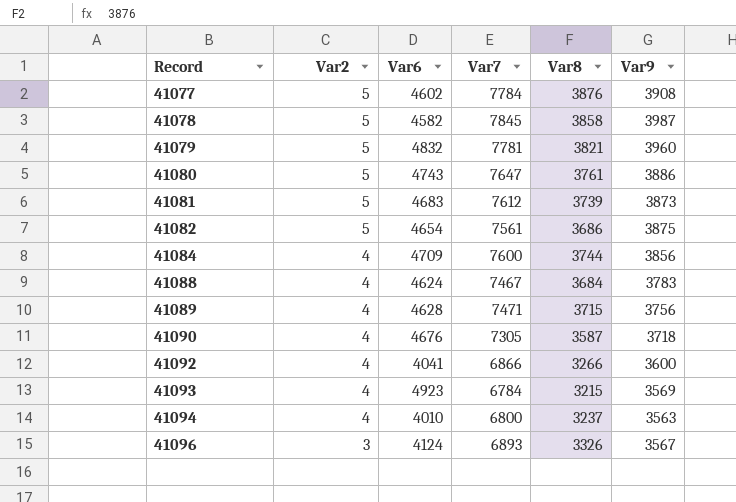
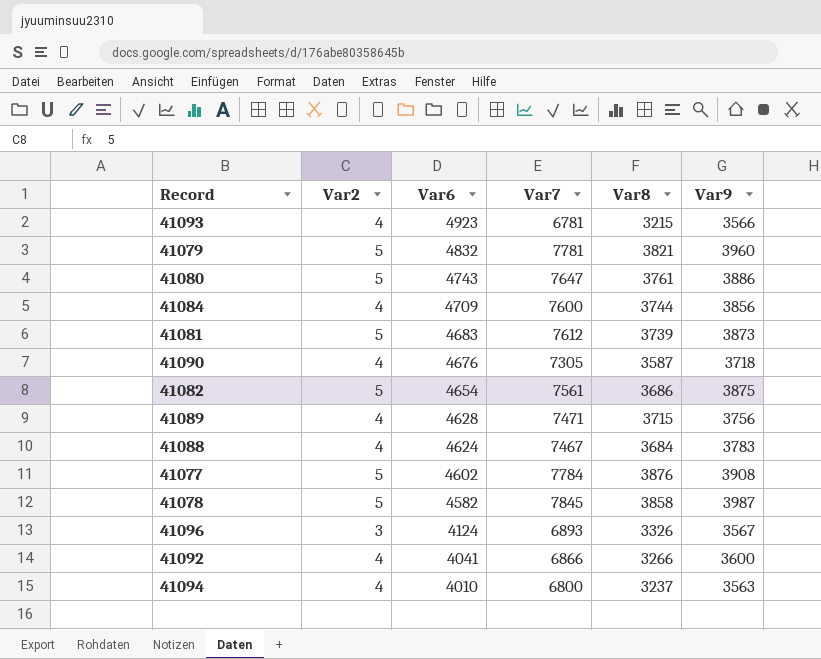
row order: Record ascending -> Var6 descending
41093 | Var7: 6784 -> 6781
41093 | Var9: 3569 -> 3566

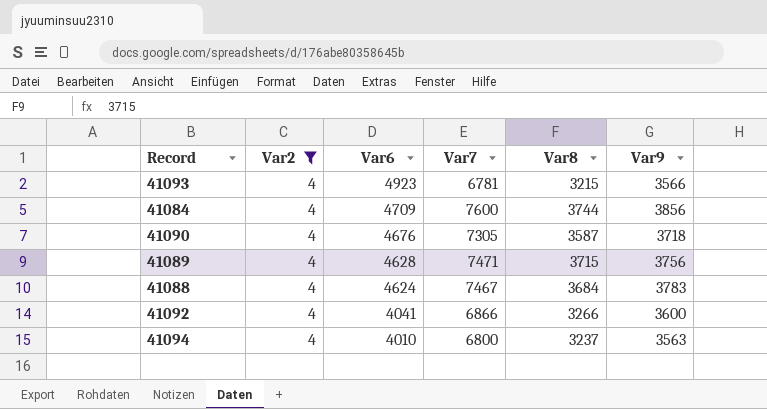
filter: none -> Var2 = 4

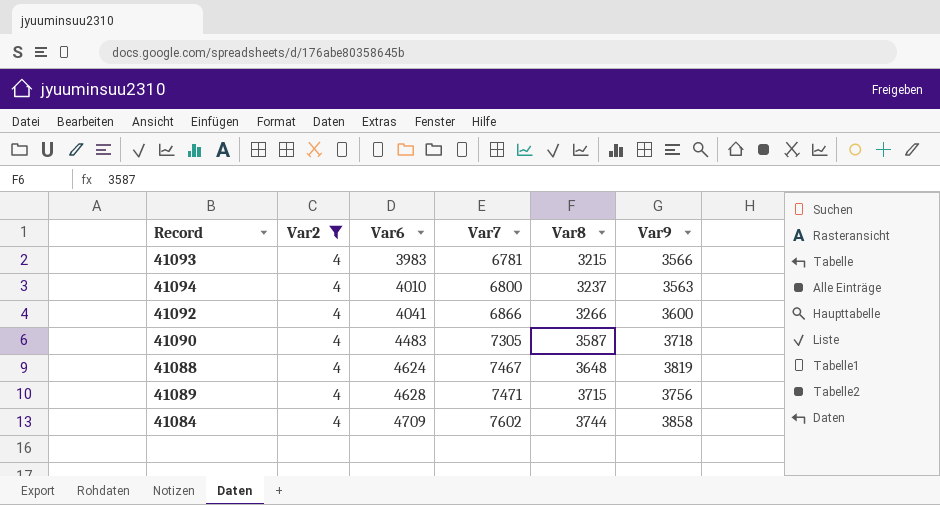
row order: Var6 descending -> Var6 ascending
41093 | Var6: 4923 -> 3983
41090 | Var6: 4676 -> 4483
41088 | Var8: 3684 -> 3648
41088 | Var9: 3783 -> 3819
41084 | Var7: 7600 -> 7602
41084 | Var9: 3856 -> 3858

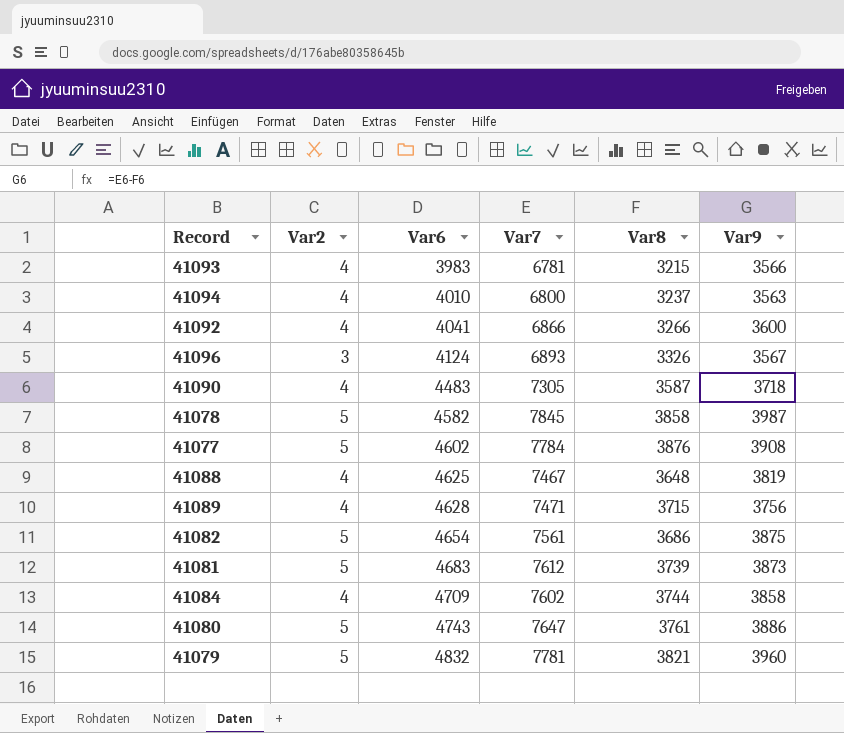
filter: Var2 = 4 -> none
41088 | Var6: 4624 -> 4625

